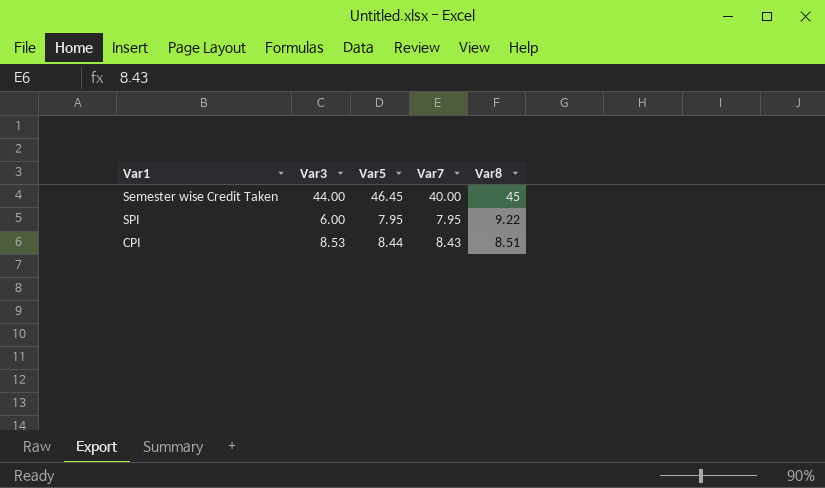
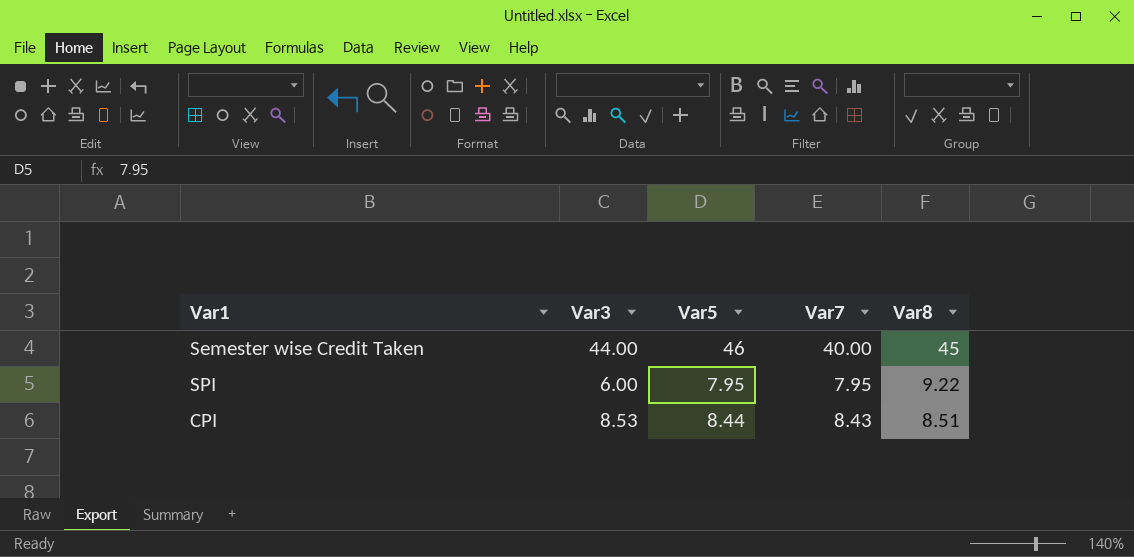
Semester wise Credit Taken | Var5: 46.45 -> 46

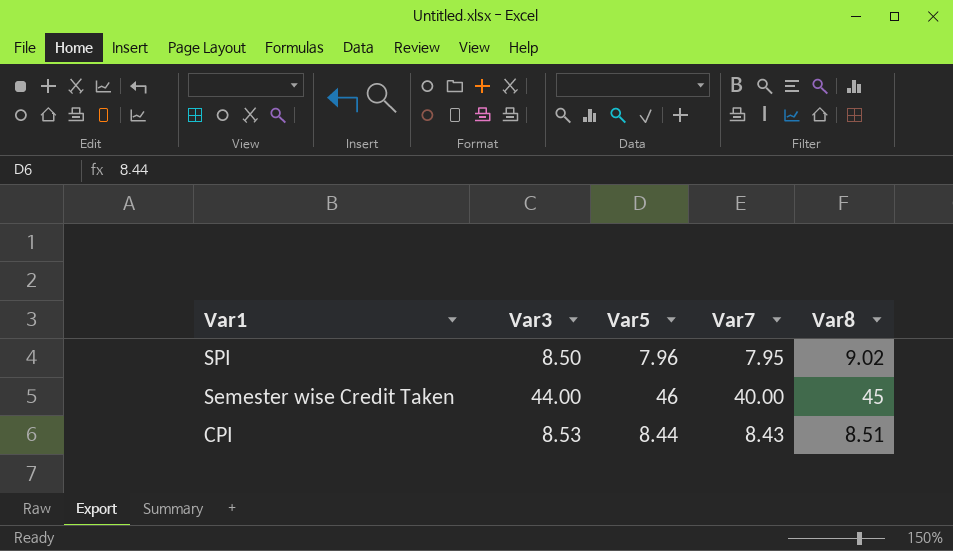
row order: Var8 descending -> Var1 descending
SPI | Var3: 6.00 -> 8.50
SPI | Var5: 7.95 -> 7.96
SPI | Var8: 9.22 -> 9.02

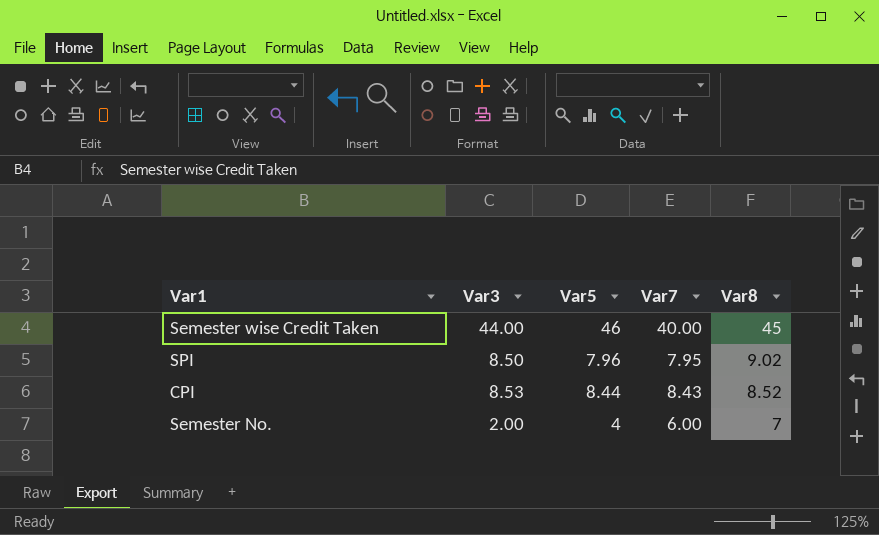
row order: Var1 descending -> Var8 descending
CPI | Var8: 8.51 -> 8.52
row Semester No.: none -> 2.00 | 4 | 6.00 | 7

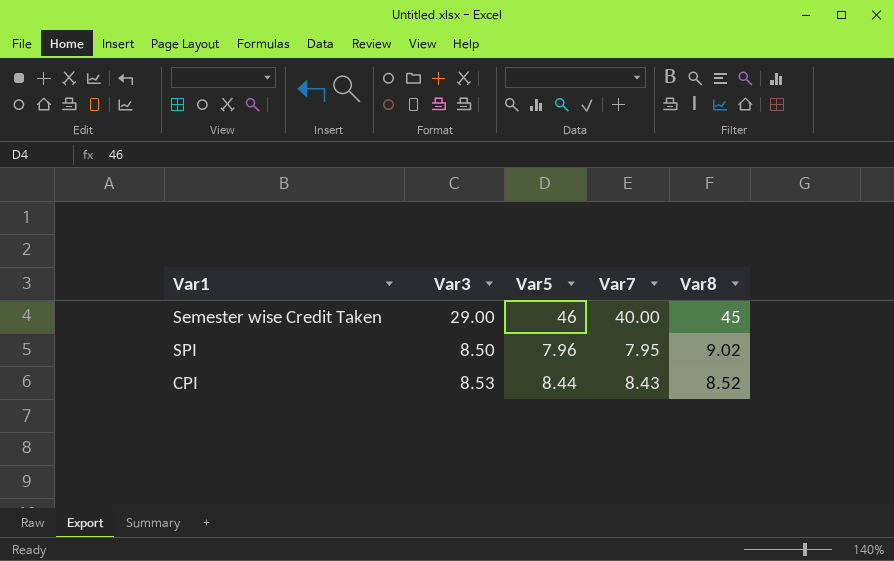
row Semester No.: 2.00 | 4 | 6.00 | 7 -> none
Semester wise Credit Taken | Var3: 44.00 -> 29.00

